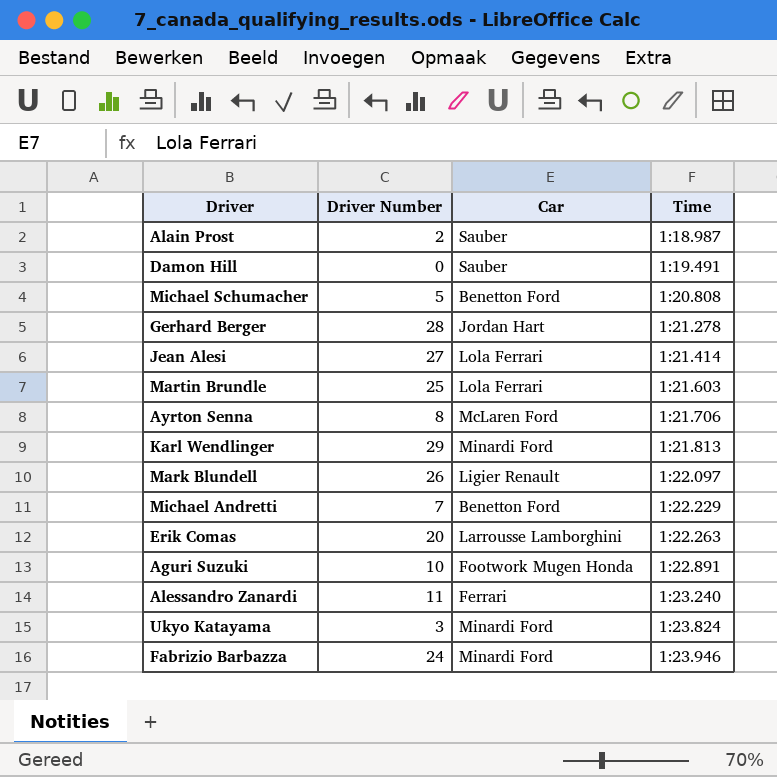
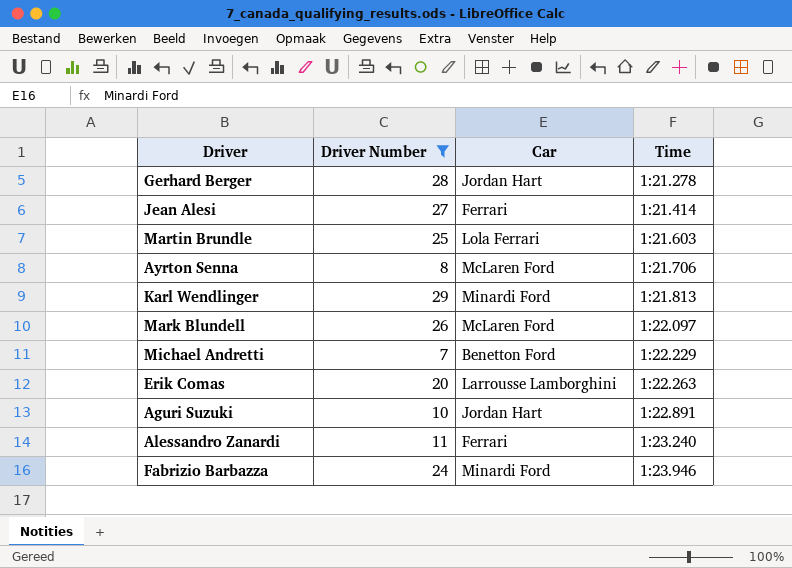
filter: none -> Driver Number >= 7
Jean Alesi | Car: Lola Ferrari -> Ferrari
Mark Blundell | Car: Ligier Renault -> McLaren Ford
Aguri Suzuki | Car: Footwork Mugen Honda -> Jordan Hart

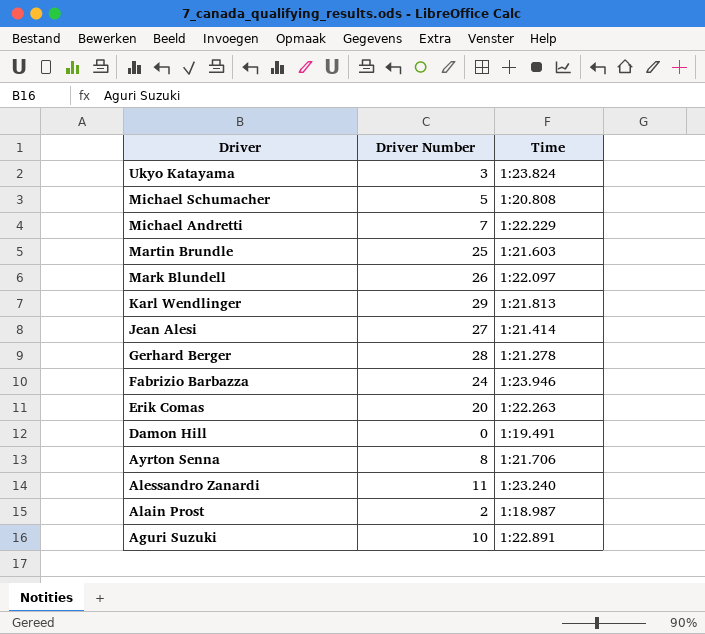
filter: Driver Number >= 7 -> none
row order: Time ascending -> Driver descending
column Car | position: 3 -> none

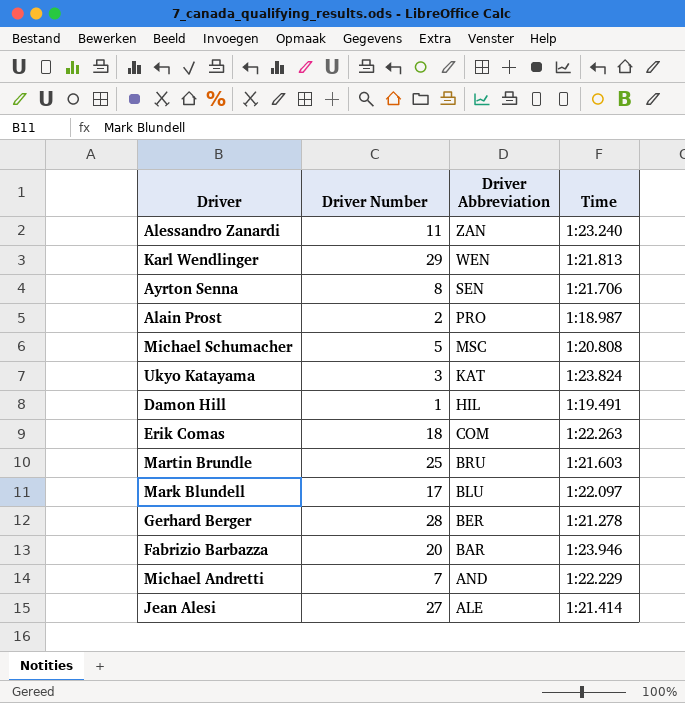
row order: Driver descending -> Driver Abbreviation descending
column Driver Abbreviation | position: none -> 3
row Aguri Suzuki: 10 | 1:22.891 -> none
Damon Hill | Driver Number: 0 -> 1
Erik Comas | Driver Number: 20 -> 18
Mark Blundell | Driver Number: 26 -> 17
Fabrizio Barbazza | Driver Number: 24 -> 20

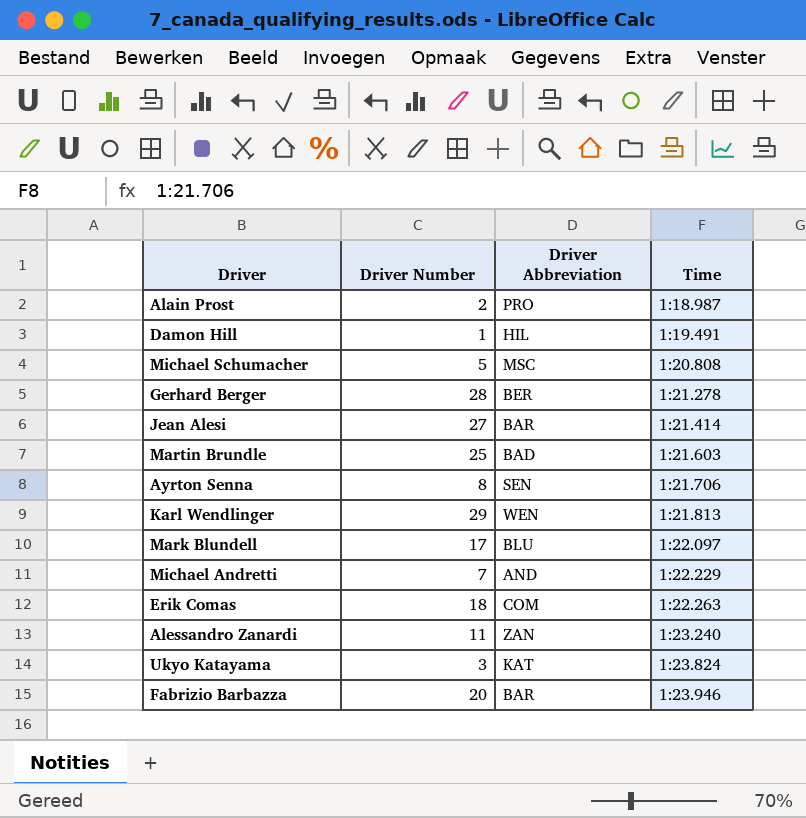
row order: Driver Abbreviation descending -> Time ascending
Jean Alesi | Driver Abbreviation: ALE -> BAR
Martin Brundle | Driver Abbreviation: BRU -> BAD

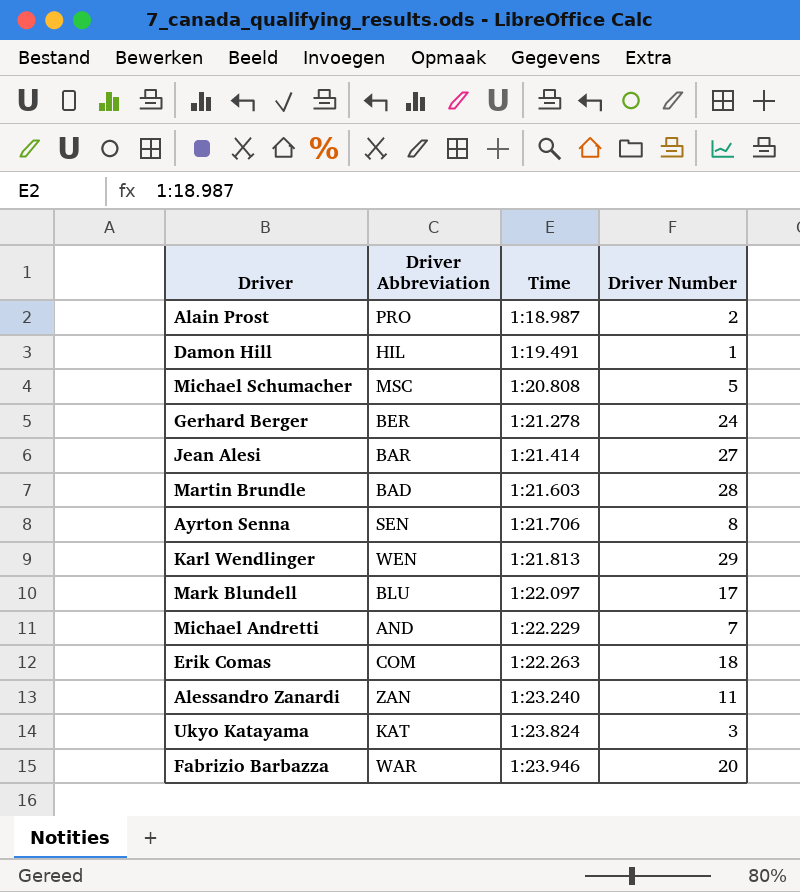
column Driver Number | position: 2 -> 4
Gerhard Berger | Driver Number: 28 -> 24
Martin Brundle | Driver Number: 25 -> 28
Fabrizio Barbazza | Driver Abbreviation: BAR -> WAR

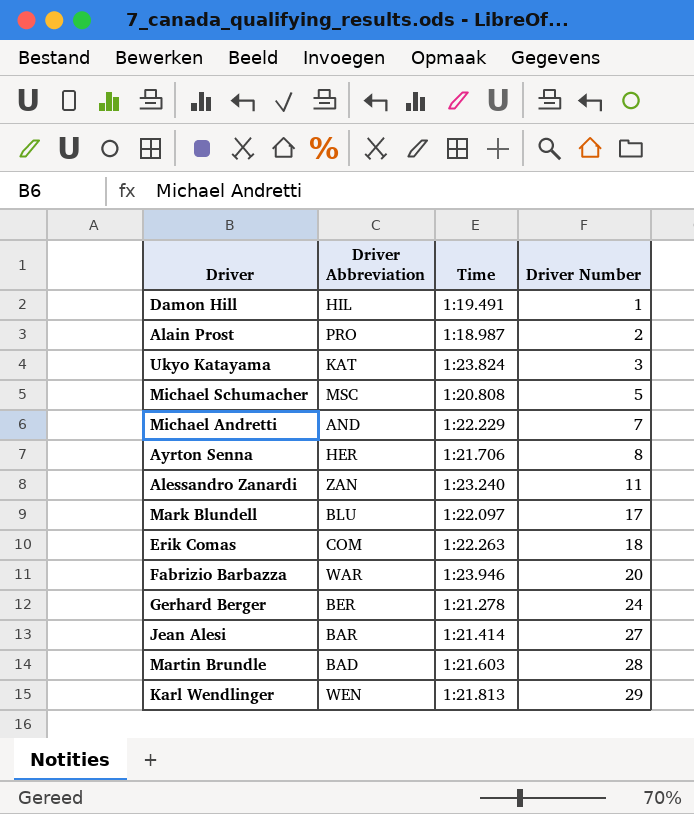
row order: Time ascending -> Driver Number ascending
Ayrton Senna | Driver Abbreviation: SEN -> HER

